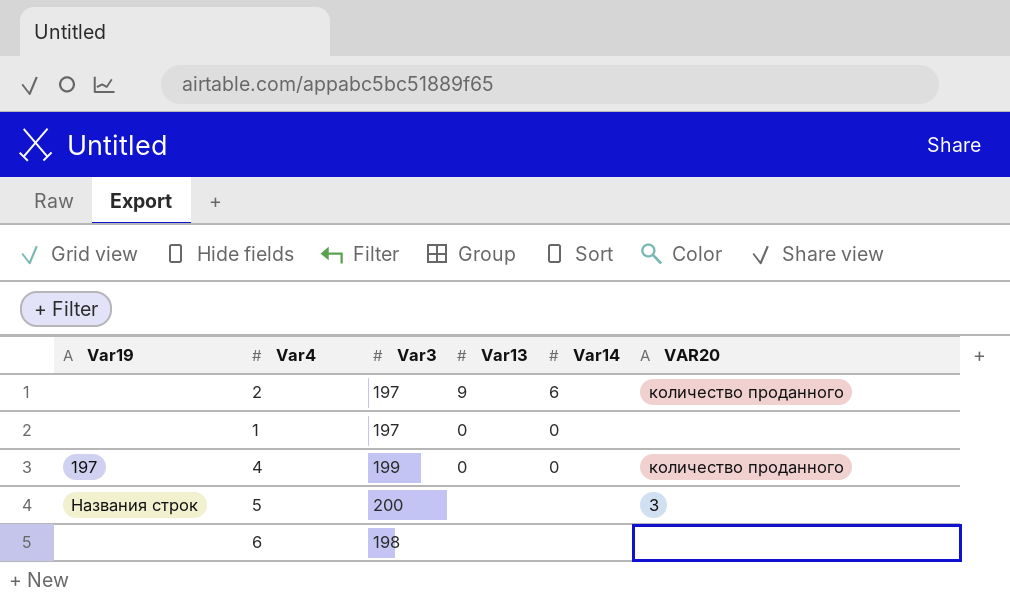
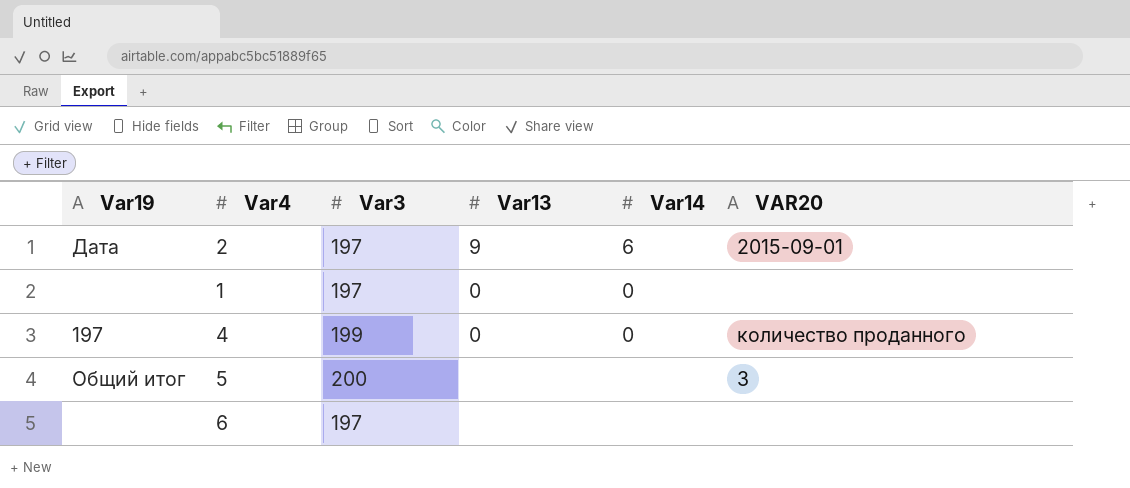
2 | Var19: none -> Дата
2 | VAR20: количество проданного -> 2015-09-01
5 | Var19: Названия строк -> Общий итог
6 | Var3: 198 -> 197

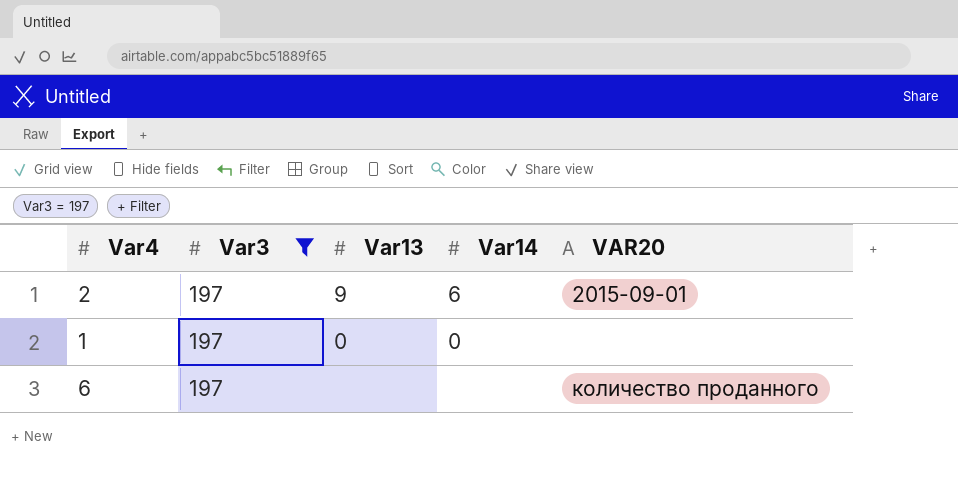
filter: none -> Var3 = 197
column Var19 | position: 1 -> none
6 | VAR20: none -> количество проданного

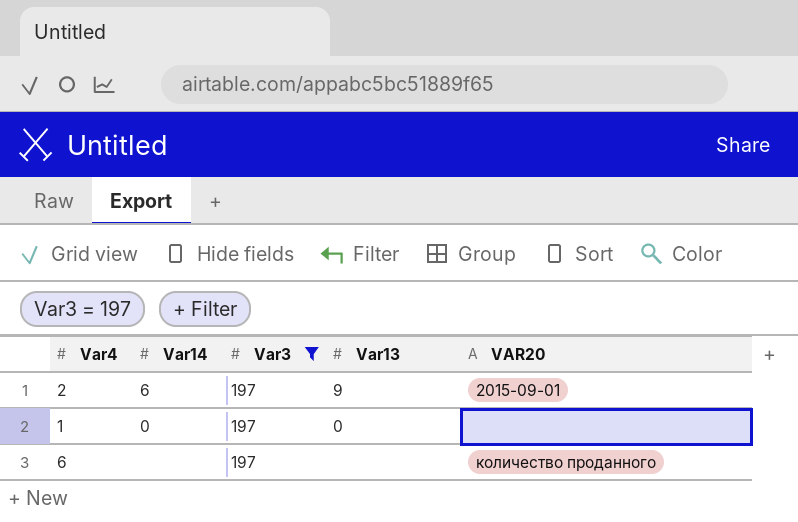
column Var14 | position: 4 -> 2

